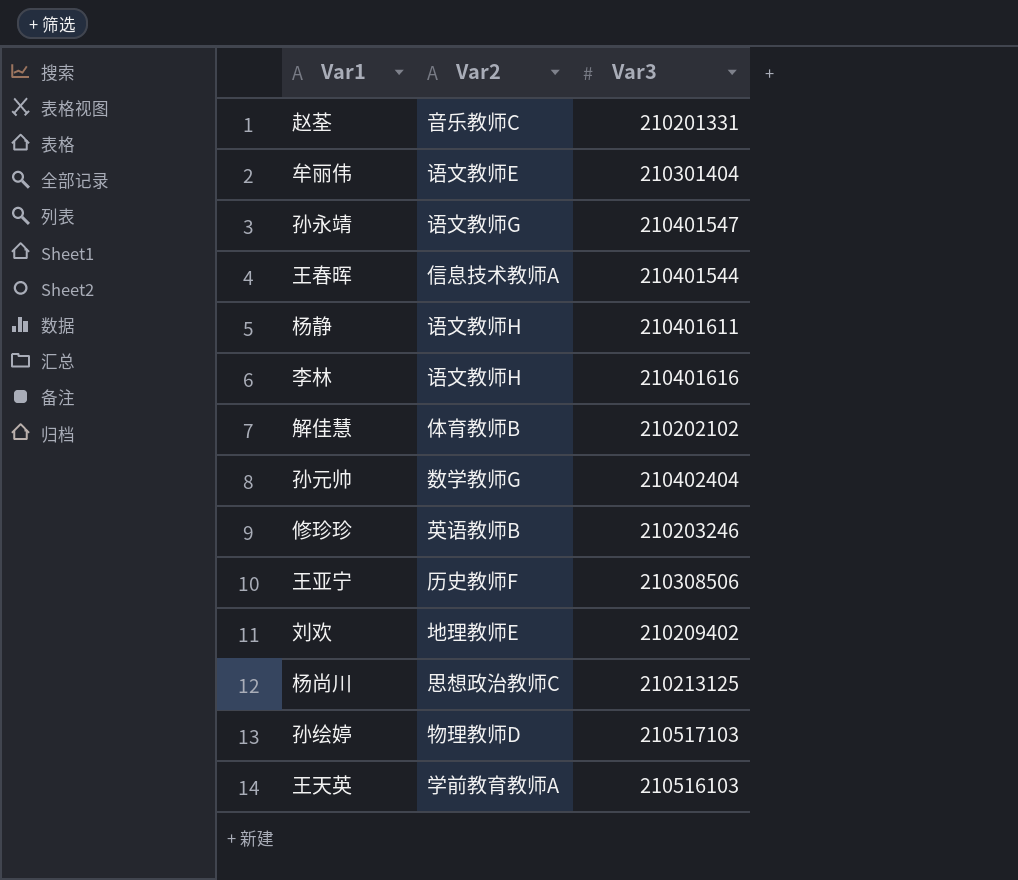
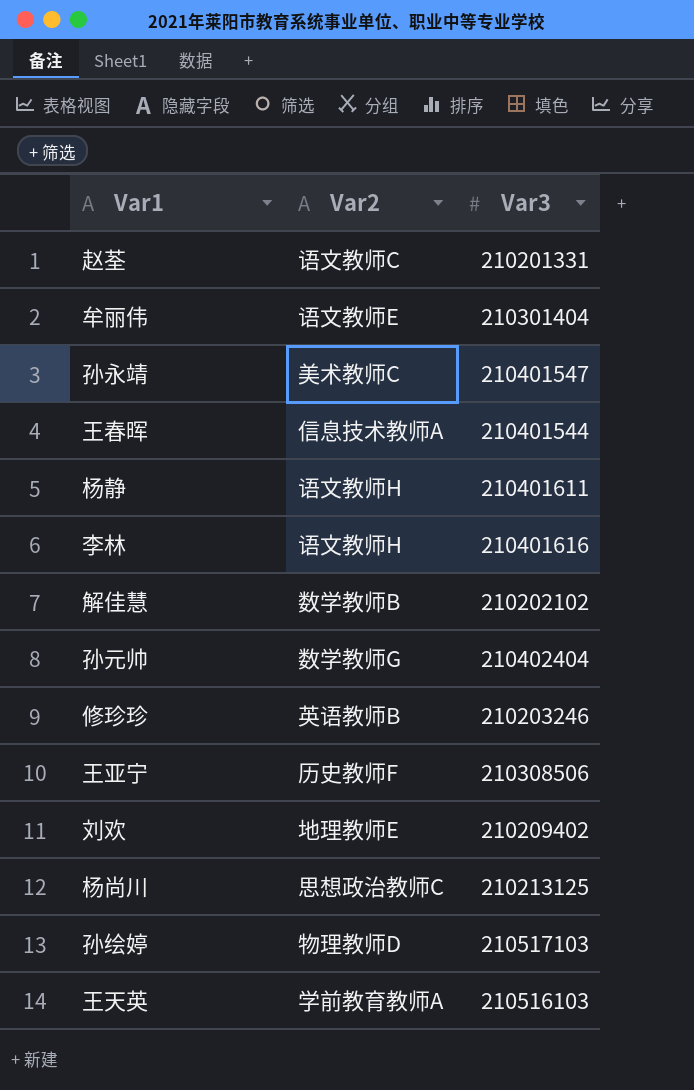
赵荃 | Var2: 音乐教师C -> 语文教师C
孙永靖 | Var2: 语文教师G -> 美术教师C
解佳慧 | Var2: 体育教师B -> 数学教师B

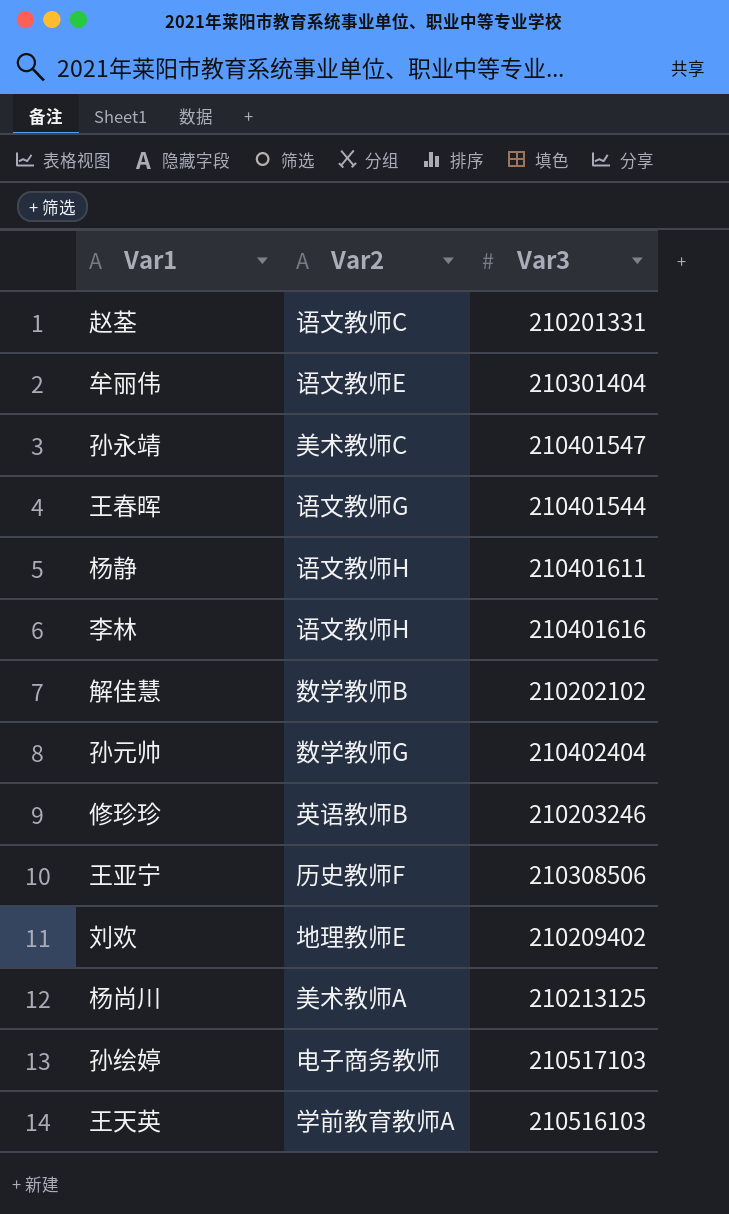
王春晖 | Var2: 信息技术教师A -> 语文教师G
杨尚川 | Var2: 思想政治教师C -> 美术教师A
孙绘婷 | Var2: 物理教师D -> 电子商务教师

